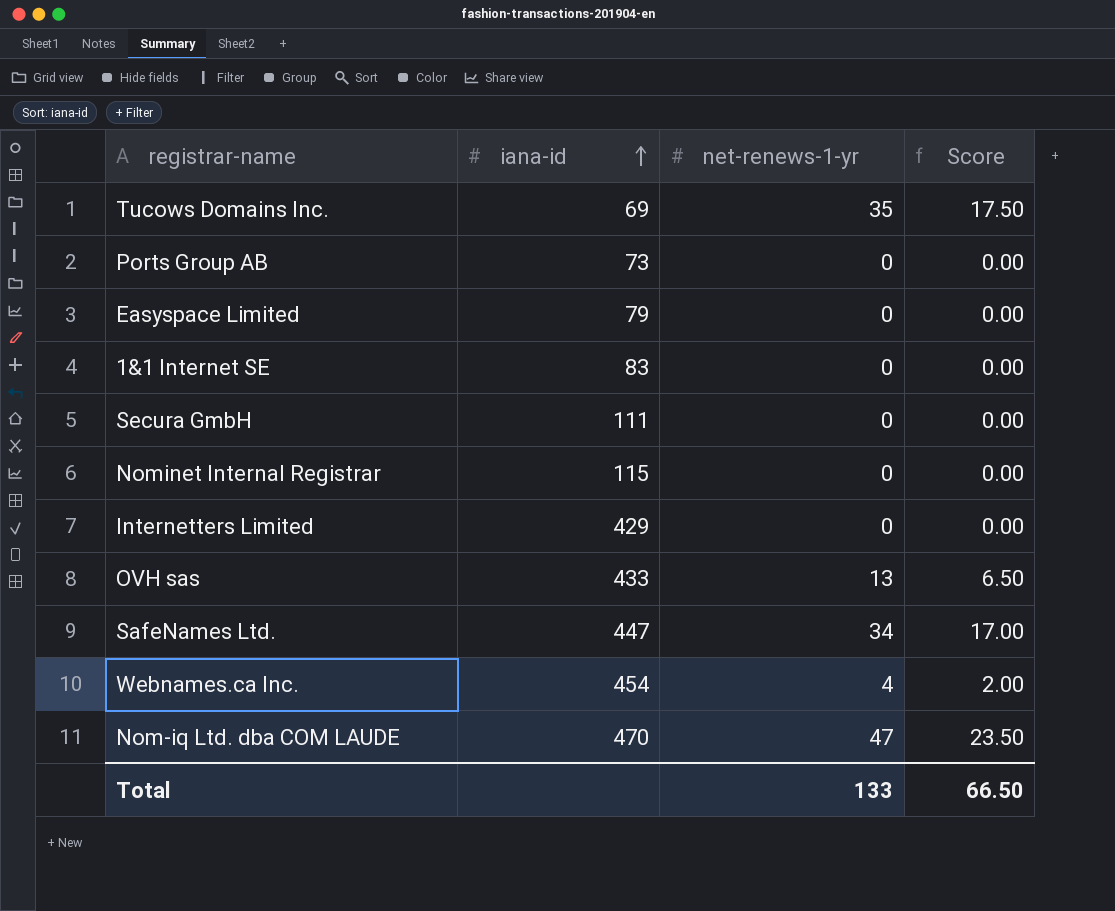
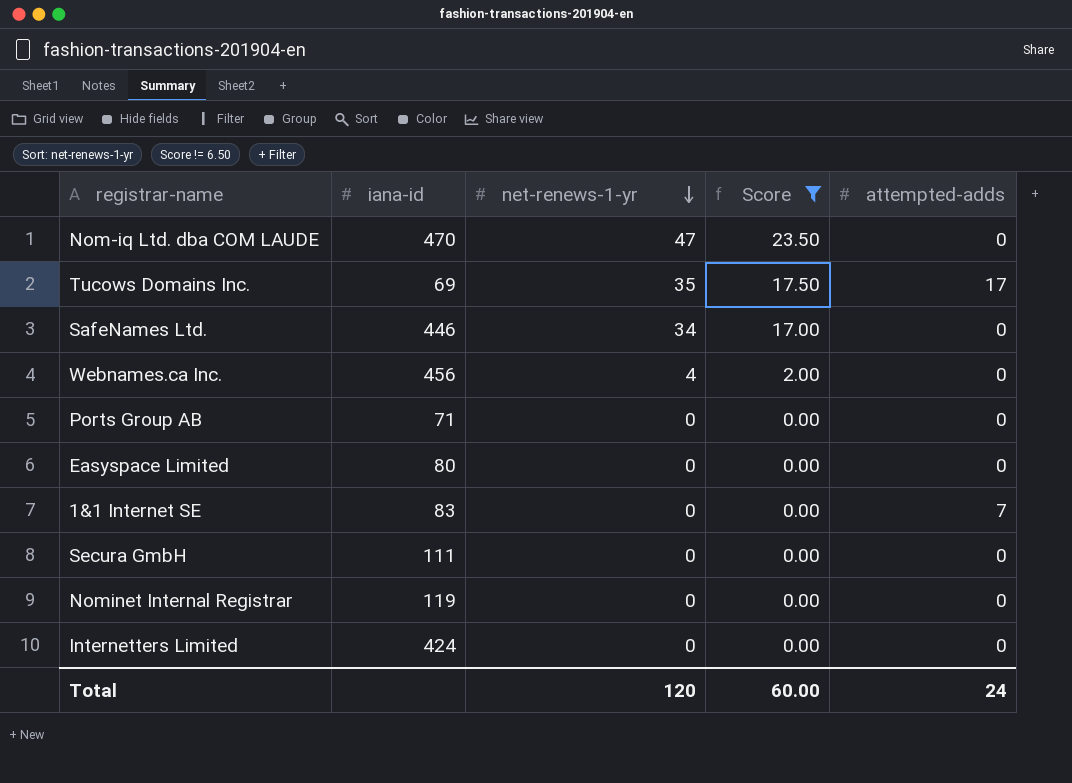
filter: none -> Score != 6.50
row order: iana-id ascending -> net-renews-1-yr descending
column attempted-adds | position: none -> 5
SafeNames Ltd. | iana-id: 447 -> 446
Webnames.ca Inc. | iana-id: 454 -> 456
Ports Group AB | iana-id: 73 -> 71
Easyspace Limited | iana-id: 79 -> 80
Nominet Internal Registrar | iana-id: 115 -> 119
Internetters Limited | iana-id: 429 -> 424
Total | net-renews-1-yr: 133 -> 120
Total | Score: 66.50 -> 60.00

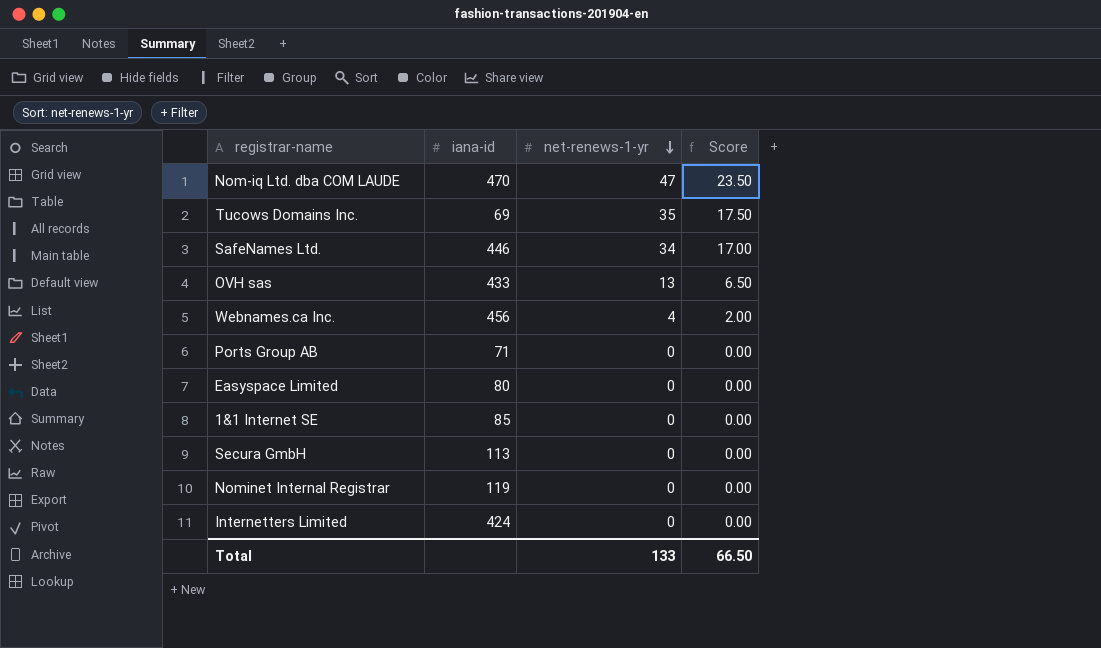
filter: Score != 6.50 -> none
column attempted-adds | position: 5 -> none
1&1 Internet SE | iana-id: 83 -> 85
Secura GmbH | iana-id: 111 -> 113
Total | net-renews-1-yr: 120 -> 133
Total | Score: 60.00 -> 66.50

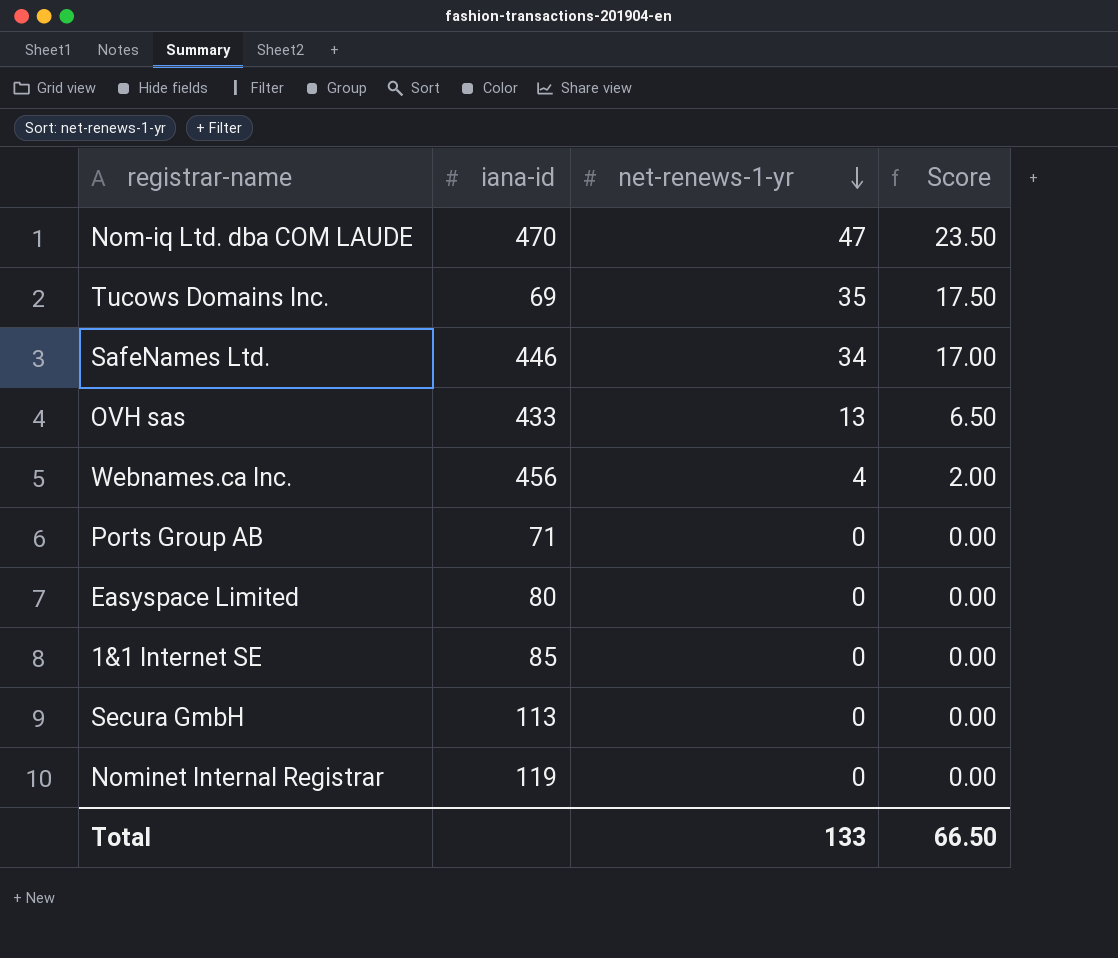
row Internetters Limited: 424 | 0 | 0.00 -> none

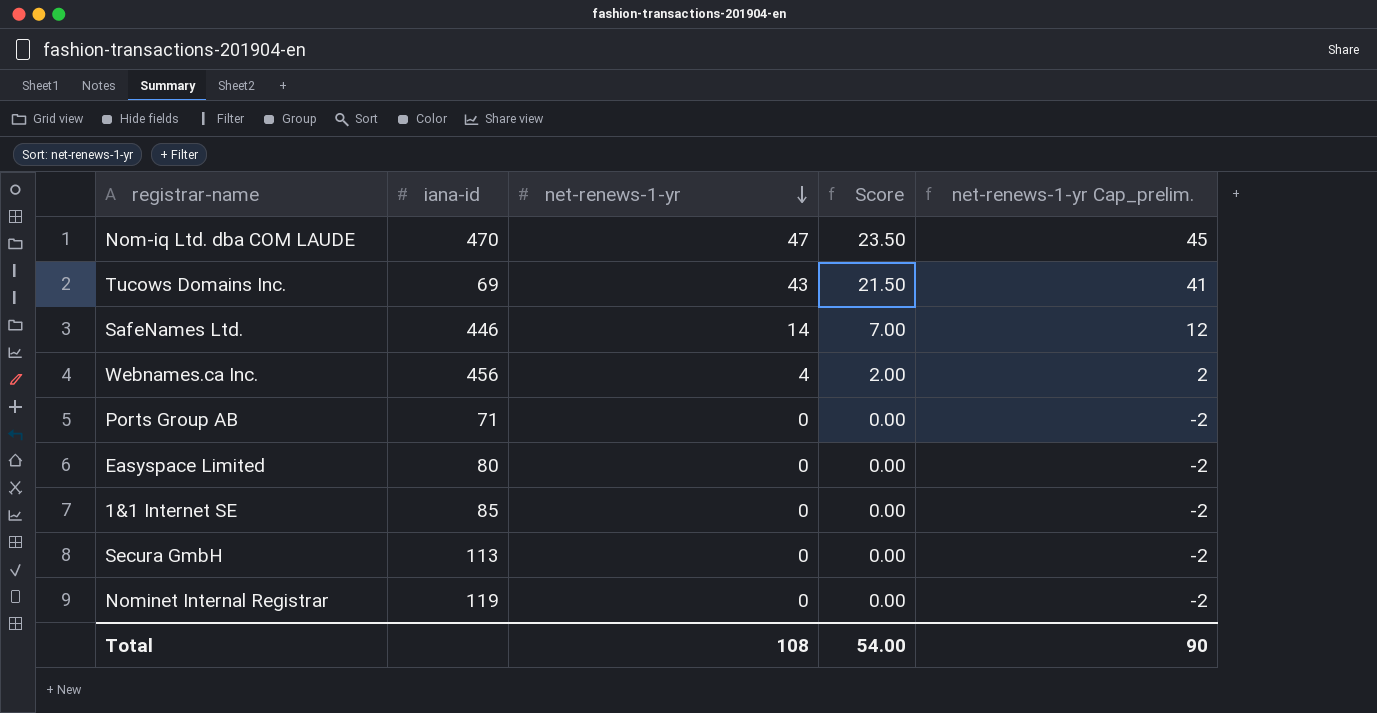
column net-renews-1-yr Cap_prelim. | formula: none -> [net-renews-1-yr] - 2
row OVH sas: 433 | 13 | 6.50 -> none
Tucows Domains Inc. | net-renews-1-yr: 35 -> 43
Tucows Domains Inc. | Score: 17.50 -> 21.50
SafeNames Ltd. | net-renews-1-yr: 34 -> 14
SafeNames Ltd. | Score: 17.00 -> 7.00
Total | net-renews-1-yr: 133 -> 108
Total | Score: 66.50 -> 54.00

